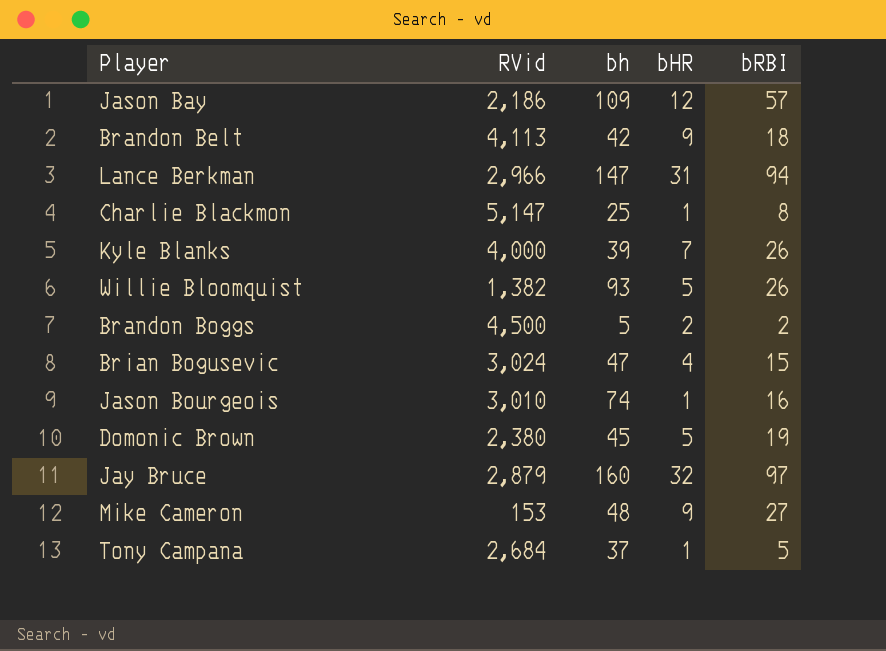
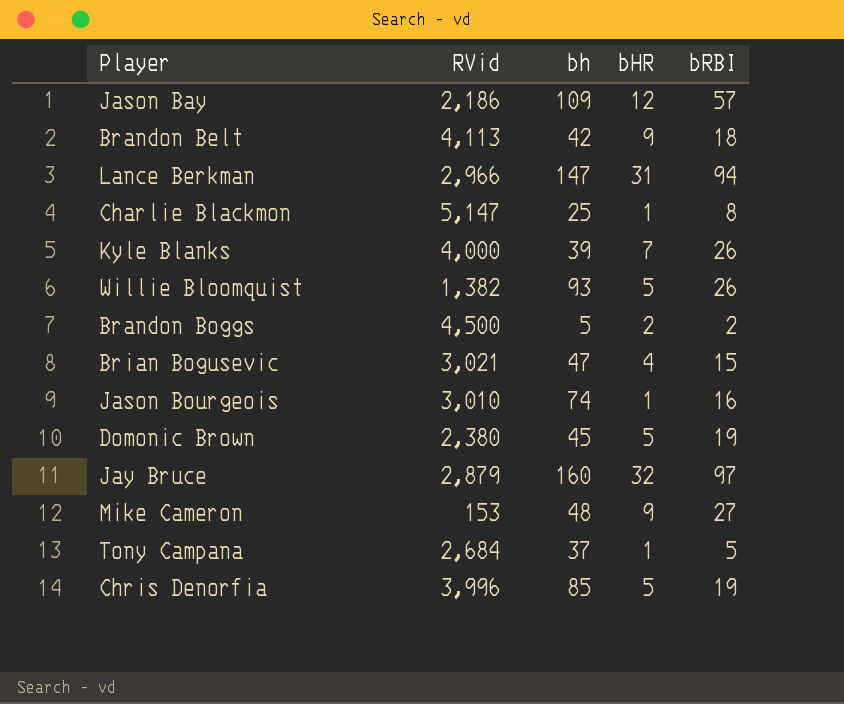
Brian Bogusevic | RVid: 3,024 -> 3,021
row Chris Denorfia: none -> 3,996 | 85 | 5 | 19

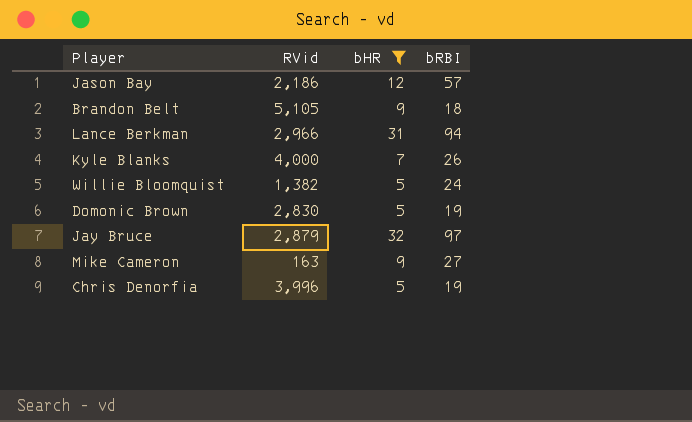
filter: none -> bHR >= 5
column bh | position: 3 -> none
Brandon Belt | RVid: 4,113 -> 5,105
Willie Bloomquist | bRBI: 26 -> 24
Domonic Brown | RVid: 2,380 -> 2,830
Mike Cameron | RVid: 153 -> 163

